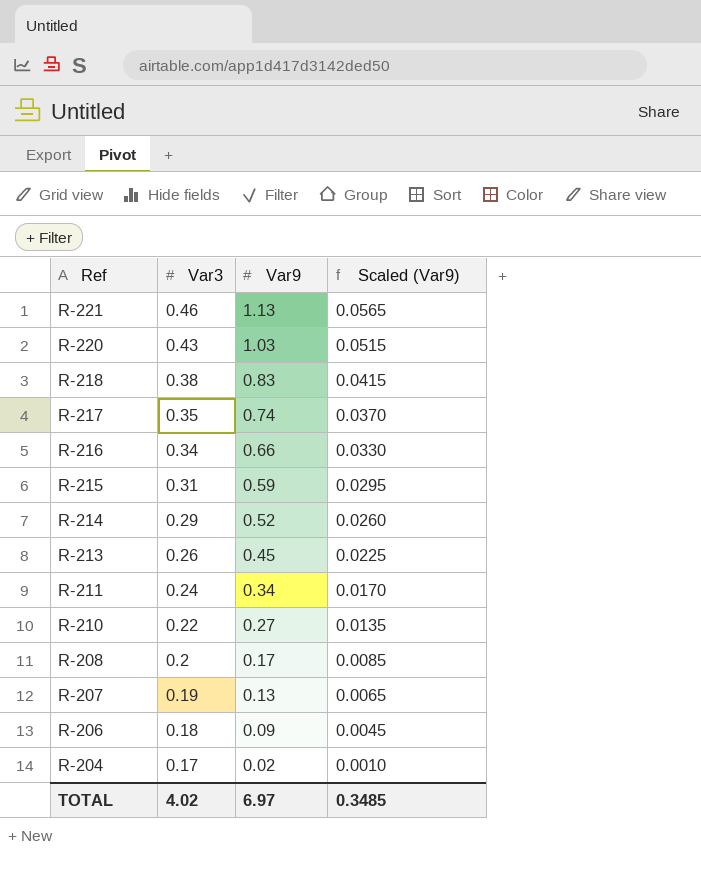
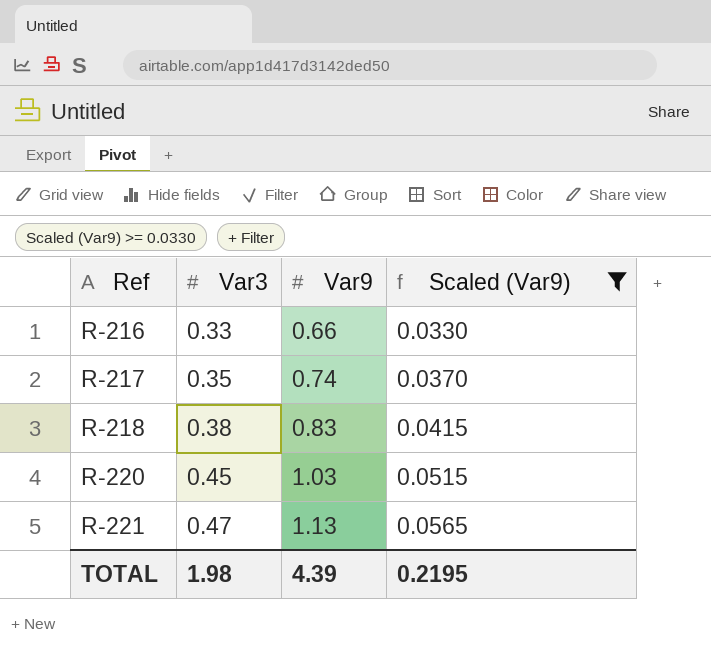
filter: none -> Scaled (Var9) >= 0.0330
row order: Ref descending -> Ref ascending
R-216 | Var3: 0.34 -> 0.33
R-220 | Var3: 0.43 -> 0.45
R-221 | Var3: 0.46 -> 0.47
TOTAL | Var3: 4.02 -> 1.98
TOTAL | Var9: 6.97 -> 4.39
TOTAL | Scaled (Var9): 0.3485 -> 0.2195

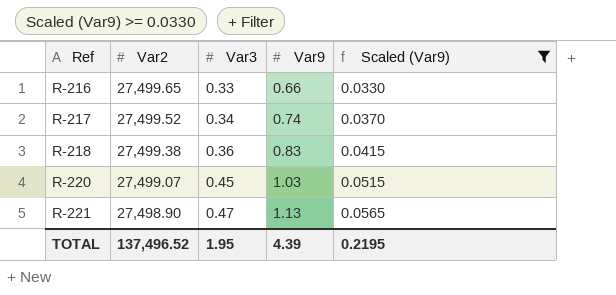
column Var2 | position: none -> 2
R-217 | Var3: 0.35 -> 0.34
R-218 | Var3: 0.38 -> 0.36
TOTAL | Var3: 1.98 -> 1.95

